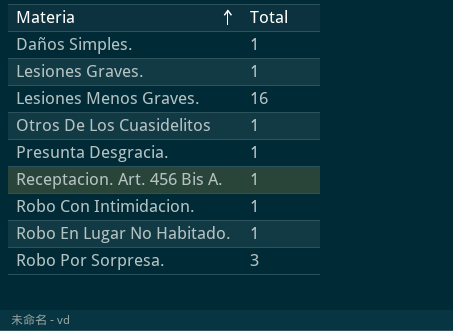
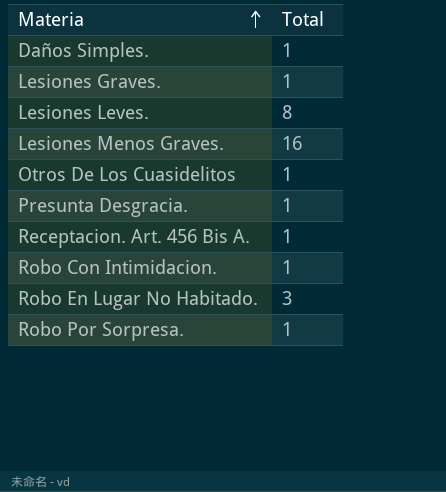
row Lesiones Leves.: none -> 8
Robo En Lugar No Habitado. | Total: 1 -> 3
Robo Por Sorpresa. | Total: 3 -> 1

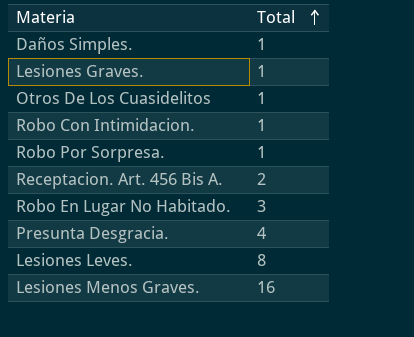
row order: Materia ascending -> Total ascending
Receptacion. Art. 456 Bis A. | Total: 1 -> 2
Presunta Desgracia. | Total: 1 -> 4

